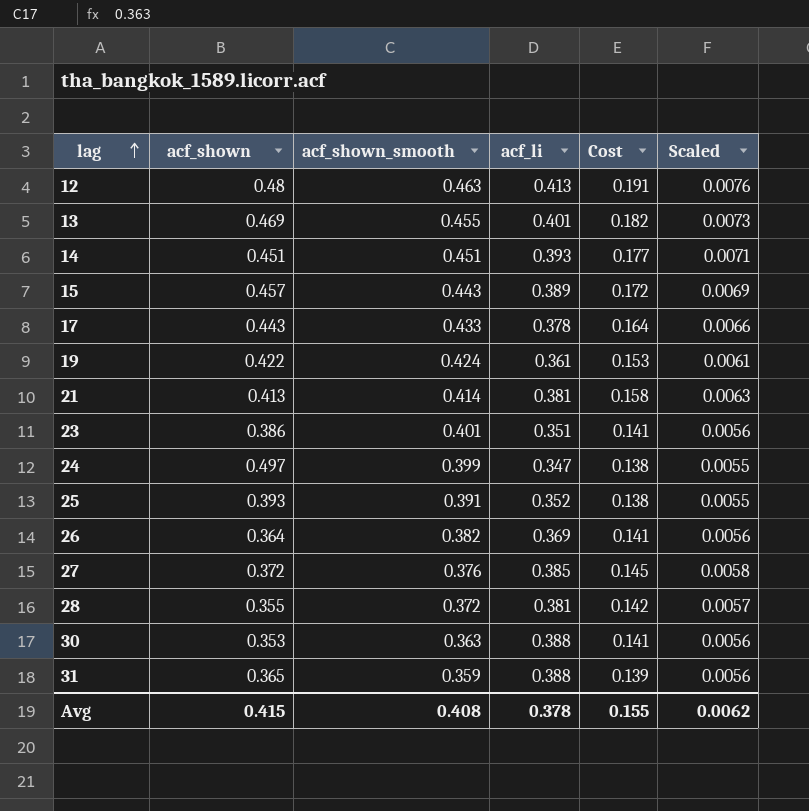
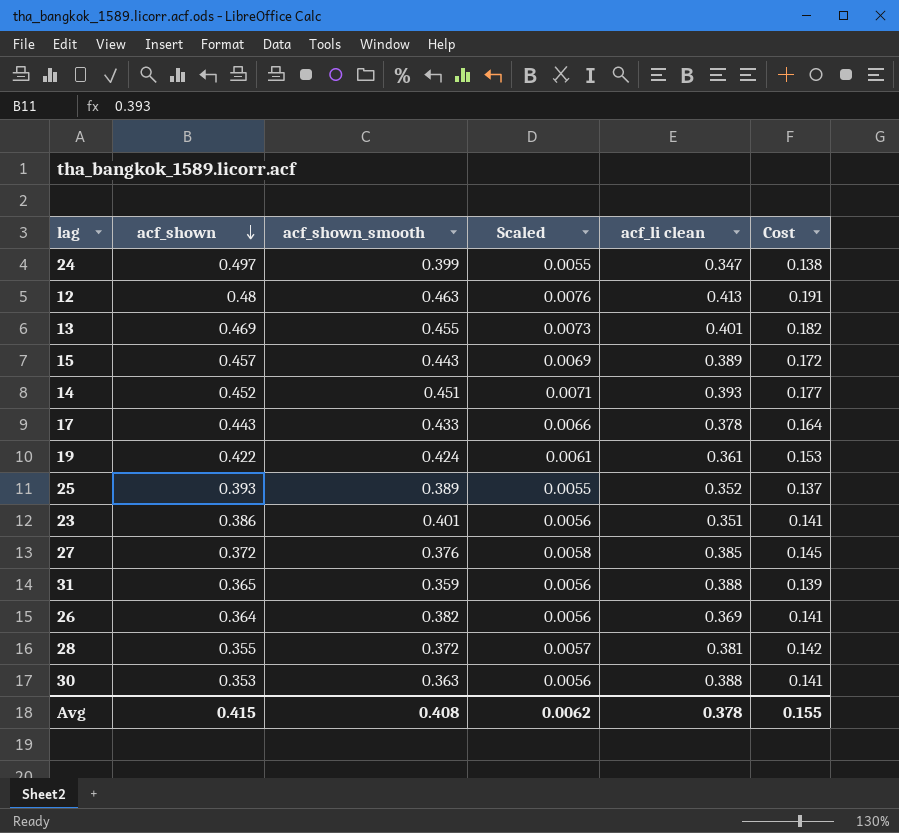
row order: lag ascending -> acf_shown descending
column Scaled | position: 6 -> 4
column name: acf_li -> acf_li clean
row 21: 0.413 | 0.414 | 0.381 | 0.158 | 0.0063 -> none
14 | acf_shown: 0.451 -> 0.452
25 | acf_shown_smooth: 0.391 -> 0.389
25 | Cost: 0.138 -> 0.137

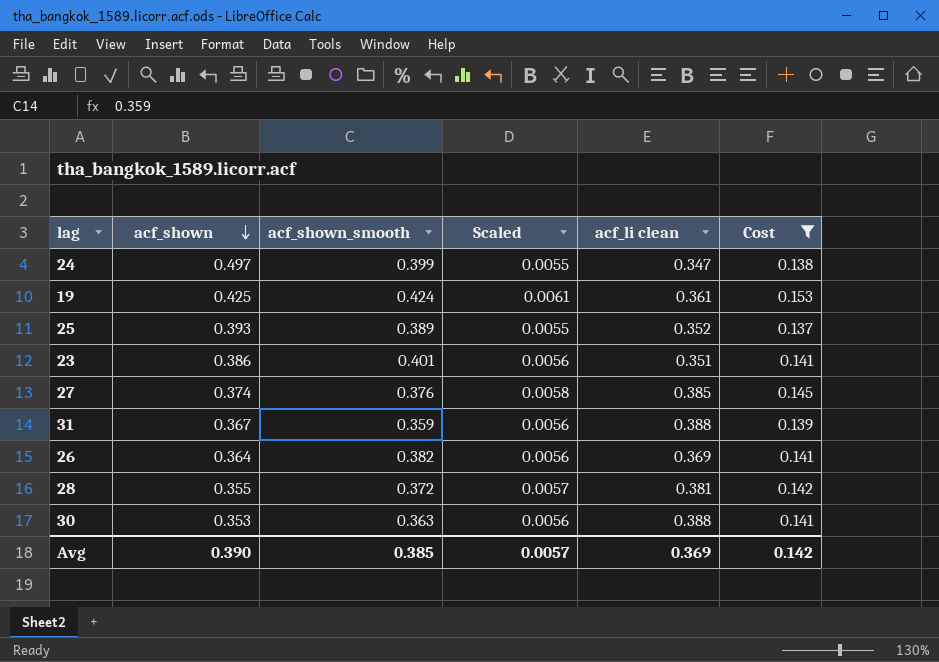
filter: none -> Cost <= 0.153
19 | acf_shown: 0.422 -> 0.425
27 | acf_shown: 0.372 -> 0.374
31 | acf_shown: 0.365 -> 0.367
Avg | acf_shown: 0.415 -> 0.390
Avg | acf_shown_smooth: 0.408 -> 0.385
Avg | Scaled: 0.0062 -> 0.0057
Avg | acf_li clean: 0.378 -> 0.369
Avg | Cost: 0.155 -> 0.142

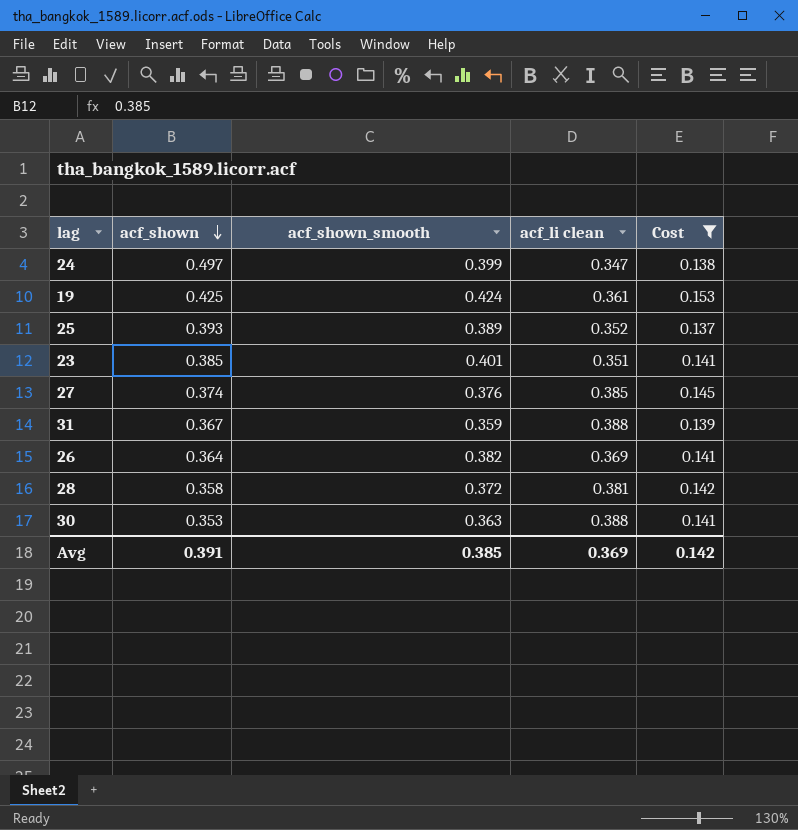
column Scaled | formula: [Cost] * 0.04 -> none
23 | acf_shown: 0.386 -> 0.385
28 | acf_shown: 0.355 -> 0.358
Avg | acf_shown: 0.390 -> 0.391

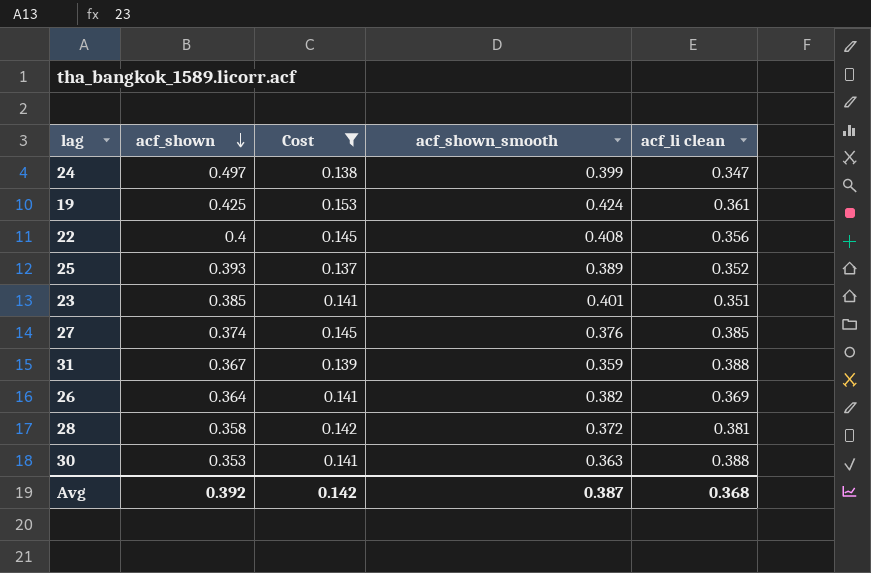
column Cost | position: 5 -> 3
row 22: none -> 0.4 | 0.145 | 0.408 | 0.356
Avg | acf_shown: 0.391 -> 0.392
Avg | acf_shown_smooth: 0.385 -> 0.387
Avg | acf_li clean: 0.369 -> 0.368

